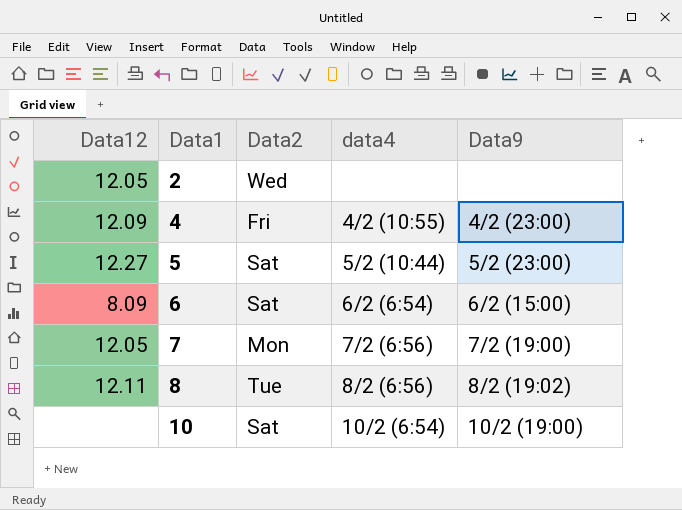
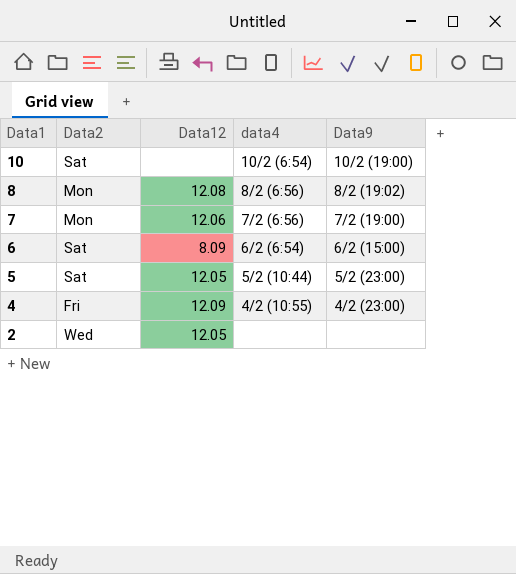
row order: Data1 ascending -> Data1 descending
column Data12 | position: 1 -> 3
8 | Data2: Tue -> Mon
8 | Data12: 12.11 -> 12.08
7 | Data12: 12.05 -> 12.06
5 | Data12: 12.27 -> 12.05

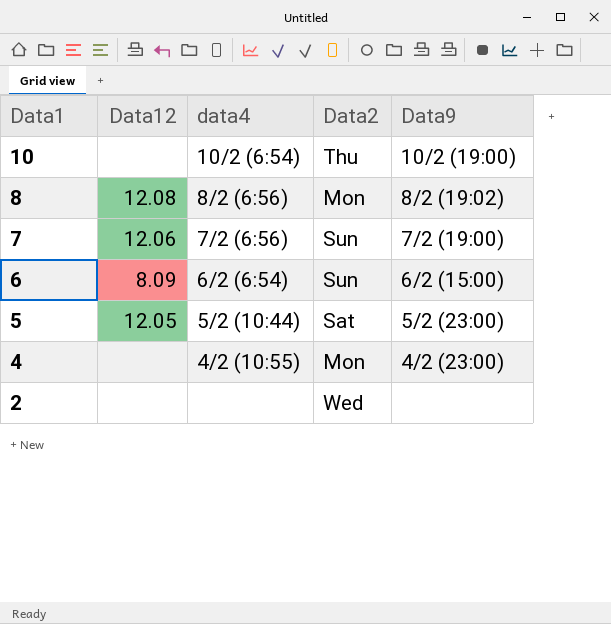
column Data2 | position: 2 -> 4
10 | Data2: Sat -> Thu
7 | Data2: Mon -> Sun
6 | Data2: Sat -> Sun
4 | Data12: 12.09 -> none
4 | Data2: Fri -> Mon
2 | Data12: 12.05 -> none

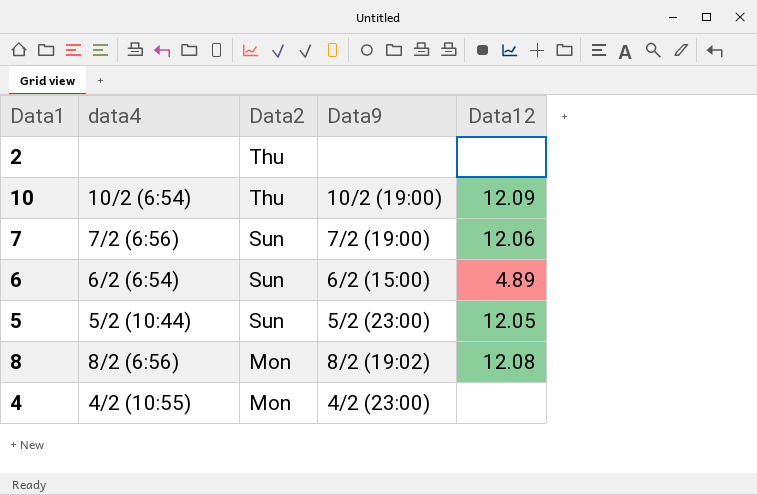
row order: Data1 descending -> Data2 descending
column Data12 | position: 2 -> 5
2 | Data2: Wed -> Thu
10 | Data12: none -> 12.09
6 | Data12: 8.09 -> 4.89
5 | Data2: Sat -> Sun

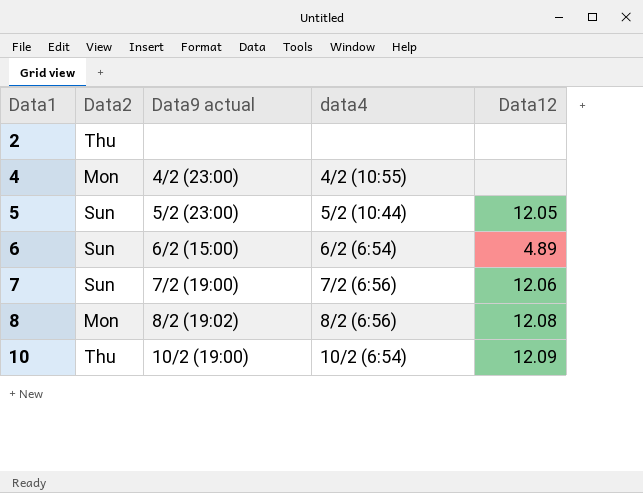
row order: Data2 descending -> Data1 ascending
column name: Data9 -> Data9 actual
column data4 | position: 2 -> 4

